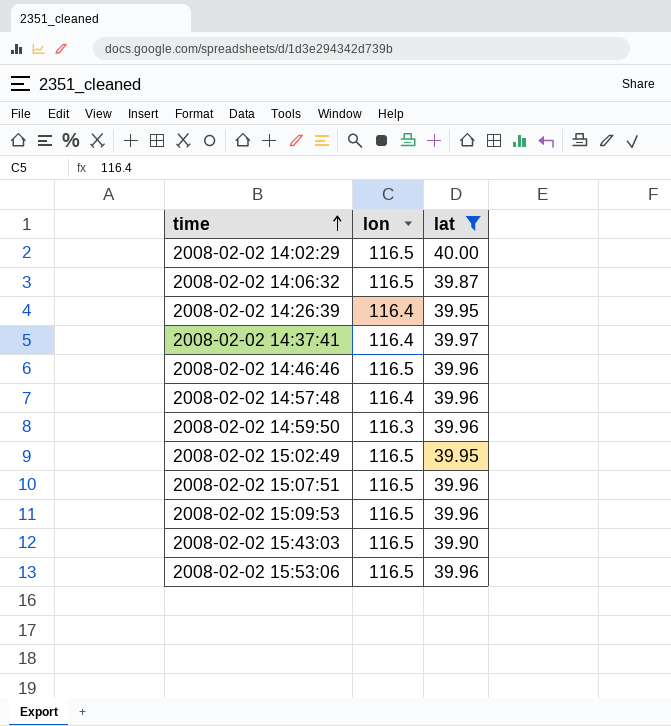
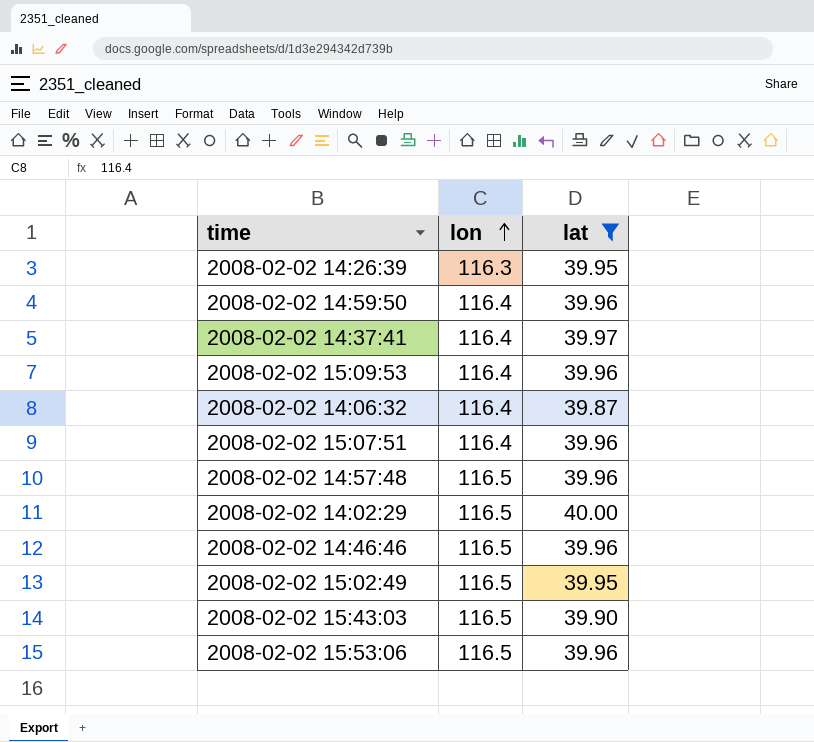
row order: time ascending -> lon ascending
2008-02-02 14:26:39 | lon: 116.4 -> 116.3
2008-02-02 14:59:50 | lon: 116.3 -> 116.4
2008-02-02 15:09:53 | lon: 116.5 -> 116.4
2008-02-02 14:06:32 | lon: 116.5 -> 116.4
2008-02-02 15:07:51 | lon: 116.5 -> 116.4
2008-02-02 14:57:48 | lon: 116.4 -> 116.5

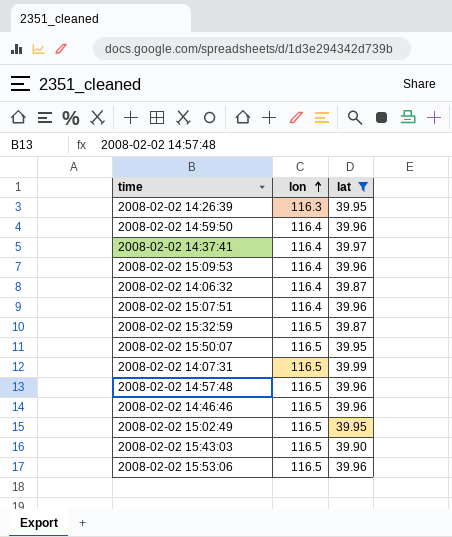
row 2008-02-02 14:02:29: 116.5 | 40.00 -> none
row 2008-02-02 15:32:59: none -> 116.5 | 39.87
row 2008-02-02 15:50:07: none -> 116.5 | 39.95
row 2008-02-02 14:07:31: none -> 116.5 | 39.99

